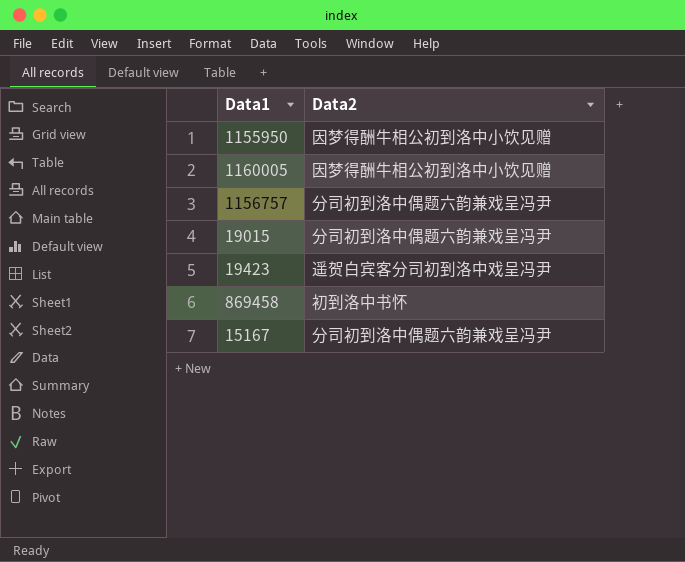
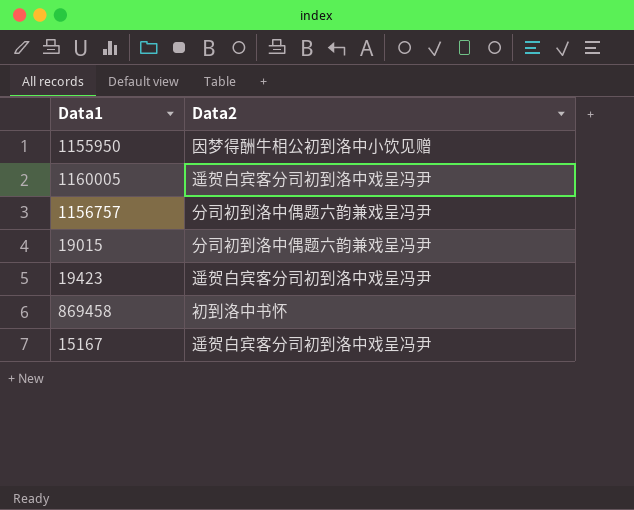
1160005 | Data2: 因梦得酬牛相公初到洛中小饮见赠 -> 遥贺白宾客分司初到洛中戏呈冯尹
15167 | Data2: 分司初到洛中偶题六韵兼戏呈冯尹 -> 遥贺白宾客分司初到洛中戏呈冯尹

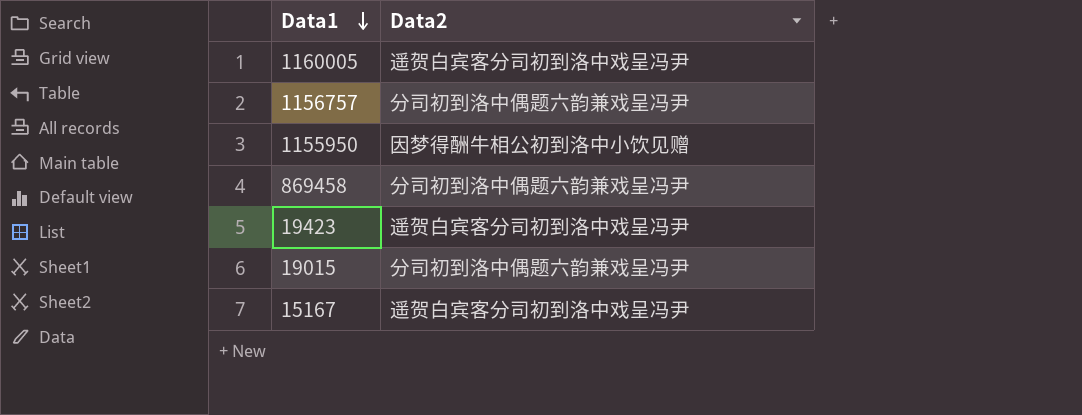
row order: none -> Data1 descending
869458 | Data2: 初到洛中书怀 -> 分司初到洛中偶题六韵兼戏呈冯尹

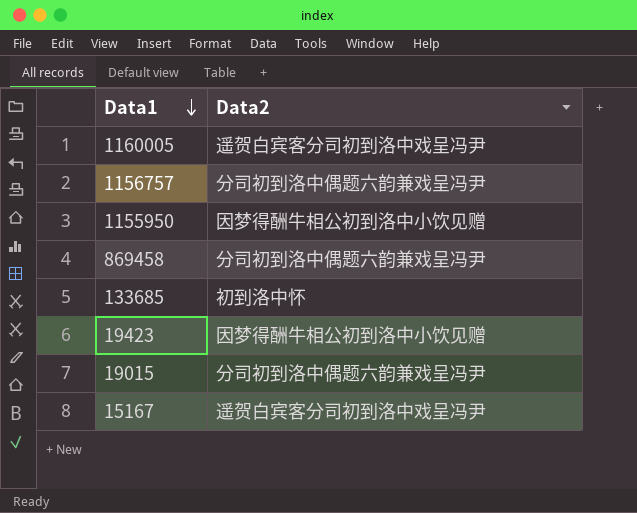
row 133685: none -> 初到洛中怀
19423 | Data2: 遥贺白宾客分司初到洛中戏呈冯尹 -> 因梦得酬牛相公初到洛中小饮见赠

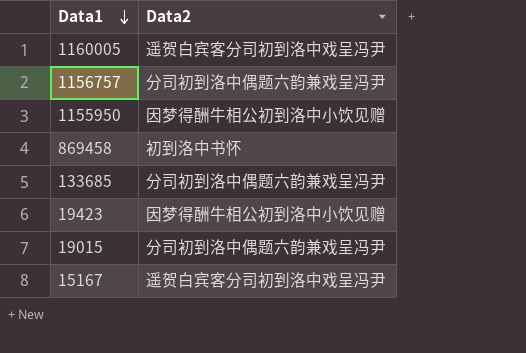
869458 | Data2: 分司初到洛中偶题六韵兼戏呈冯尹 -> 初到洛中书怀
133685 | Data2: 初到洛中怀 -> 分司初到洛中偶题六韵兼戏呈冯尹

